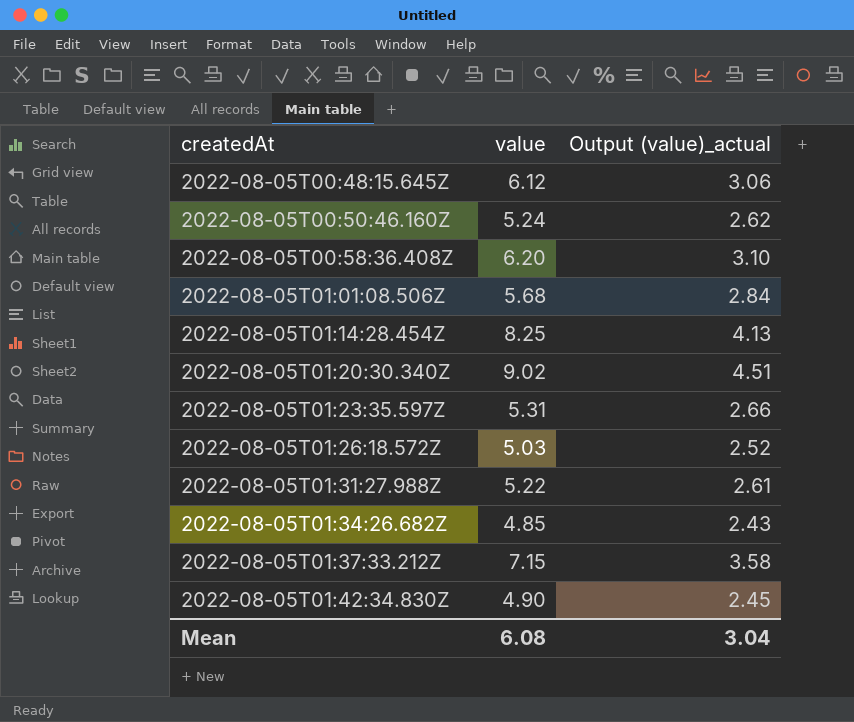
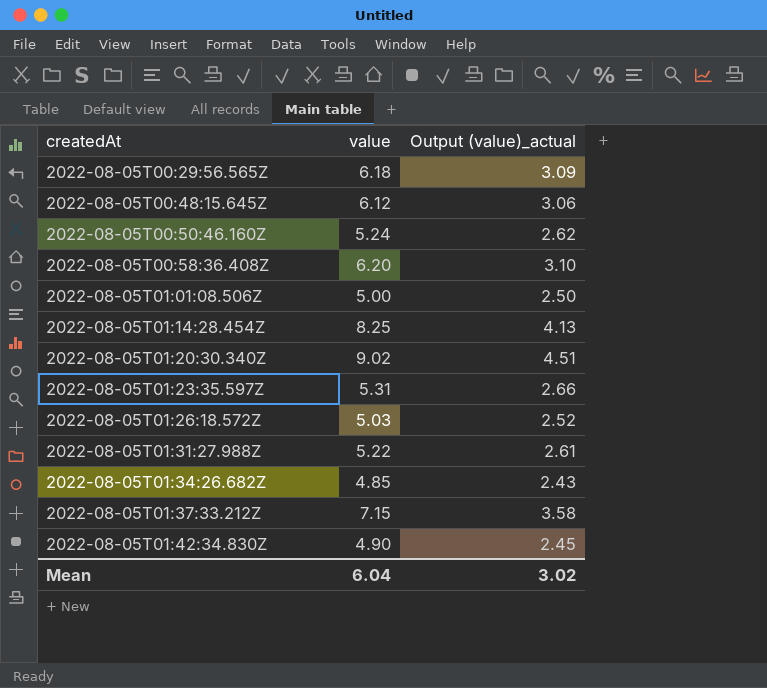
row 2022-08-05T00:29:56.565Z: none -> 6.18 | 3.09
2022-08-05T01:01:08.506Z | value: 5.68 -> 5.00
2022-08-05T01:01:08.506Z | Output (value)_actual: 2.84 -> 2.50
Mean | value: 6.08 -> 6.04
Mean | Output (value)_actual: 3.04 -> 3.02

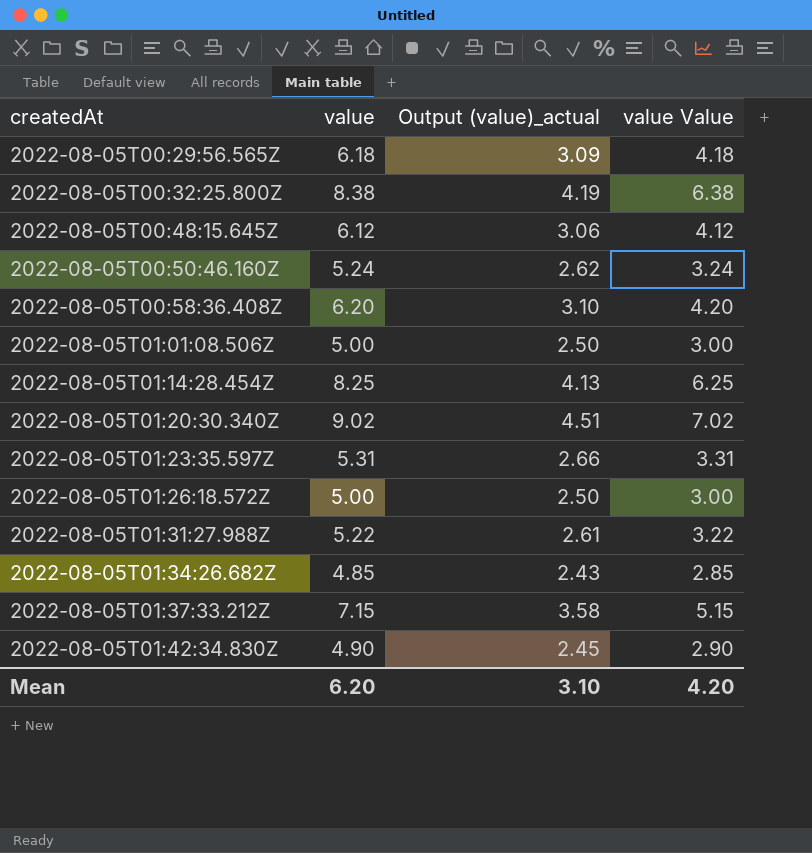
column value Value | formula: none -> [value] - 2
row 2022-08-05T00:32:25.800Z: none -> 8.38 | 4.19 | 6.38
2022-08-05T01:26:18.572Z | value: 5.03 -> 5.00
2022-08-05T01:26:18.572Z | Output (value)_actual: 2.52 -> 2.50
Mean | value: 6.04 -> 6.20
Mean | Output (value)_actual: 3.02 -> 3.10

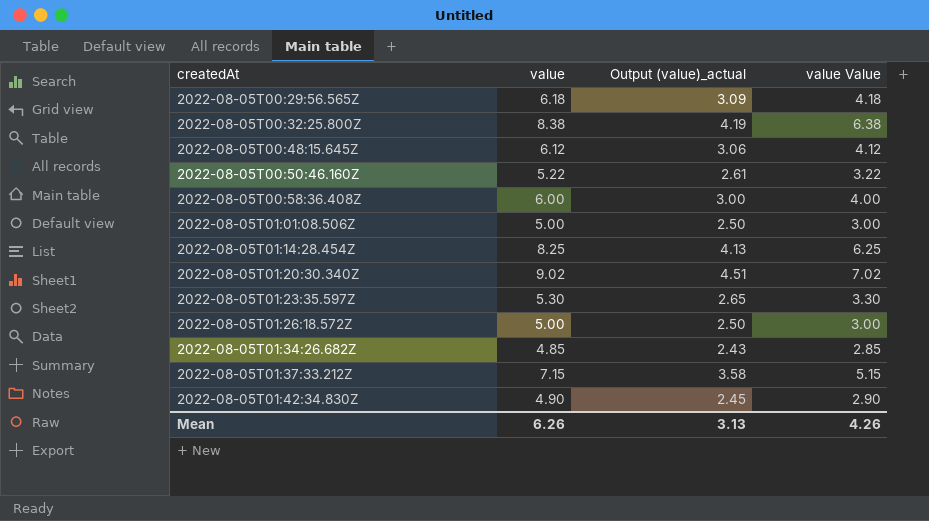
row 2022-08-05T01:31:27.988Z: 5.22 | 2.61 | 3.22 -> none
2022-08-05T00:50:46.160Z | value: 5.24 -> 5.22
2022-08-05T00:50:46.160Z | Output (value)_actual: 2.62 -> 2.61
2022-08-05T00:50:46.160Z | value Value: 3.24 -> 3.22
2022-08-05T00:58:36.408Z | value: 6.20 -> 6.00
2022-08-05T00:58:36.408Z | Output (value)_actual: 3.10 -> 3.00
2022-08-05T00:58:36.408Z | value Value: 4.20 -> 4.00
2022-08-05T01:23:35.597Z | value: 5.31 -> 5.30
2022-08-05T01:23:35.597Z | Output (value)_actual: 2.66 -> 2.65
2022-08-05T01:23:35.597Z | value Value: 3.31 -> 3.30
Mean | value: 6.20 -> 6.26
Mean | Output (value)_actual: 3.10 -> 3.13
Mean | value Value: 4.20 -> 4.26

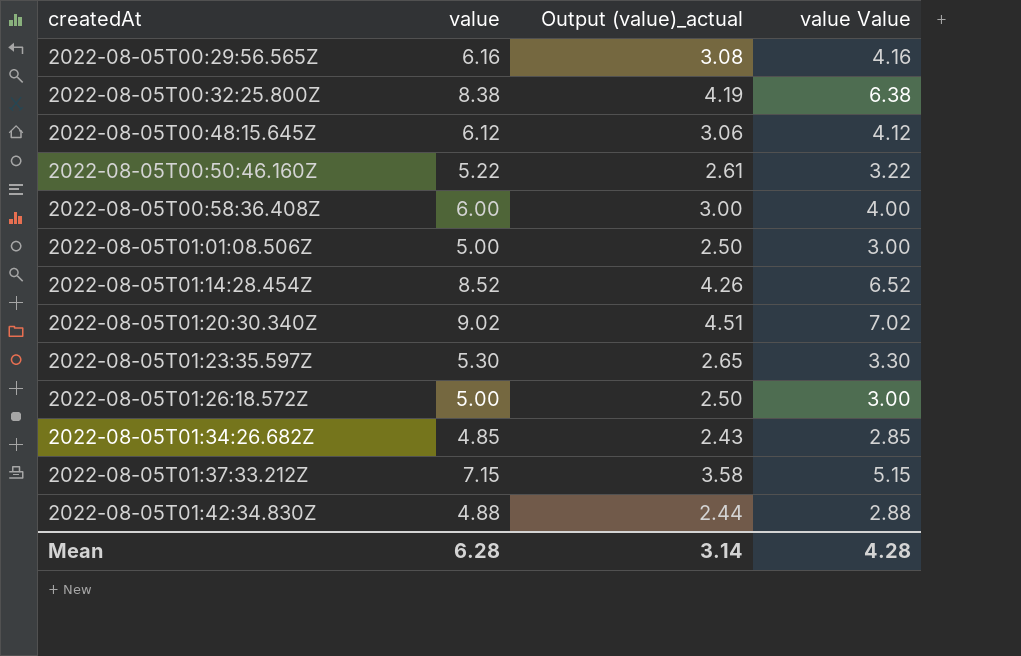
2022-08-05T00:29:56.565Z | value: 6.18 -> 6.16
2022-08-05T00:29:56.565Z | Output (value)_actual: 3.09 -> 3.08
2022-08-05T00:29:56.565Z | value Value: 4.18 -> 4.16
2022-08-05T01:14:28.454Z | value: 8.25 -> 8.52
2022-08-05T01:14:28.454Z | Output (value)_actual: 4.13 -> 4.26
2022-08-05T01:14:28.454Z | value Value: 6.25 -> 6.52
2022-08-05T01:42:34.830Z | value: 4.90 -> 4.88
2022-08-05T01:42:34.830Z | Output (value)_actual: 2.45 -> 2.44
2022-08-05T01:42:34.830Z | value Value: 2.90 -> 2.88
Mean | value: 6.26 -> 6.28
Mean | Output (value)_actual: 3.13 -> 3.14
Mean | value Value: 4.26 -> 4.28

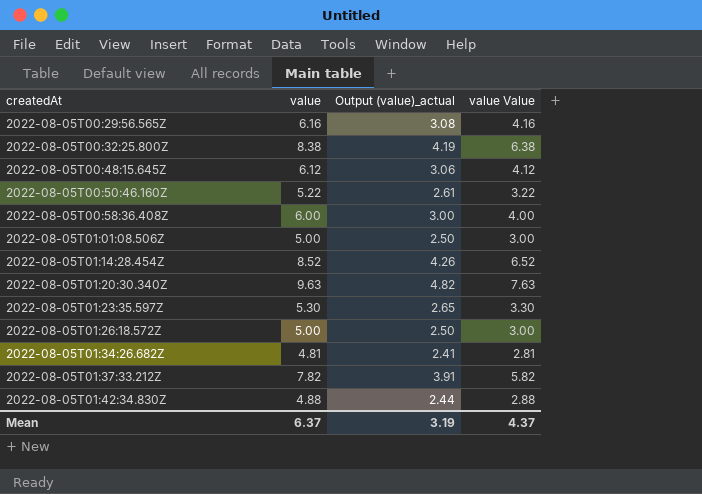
2022-08-05T01:20:30.340Z | value: 9.02 -> 9.63
2022-08-05T01:20:30.340Z | Output (value)_actual: 4.51 -> 4.82
2022-08-05T01:20:30.340Z | value Value: 7.02 -> 7.63
2022-08-05T01:34:26.682Z | value: 4.85 -> 4.81
2022-08-05T01:34:26.682Z | Output (value)_actual: 2.43 -> 2.41
2022-08-05T01:34:26.682Z | value Value: 2.85 -> 2.81
2022-08-05T01:37:33.212Z | value: 7.15 -> 7.82
2022-08-05T01:37:33.212Z | Output (value)_actual: 3.58 -> 3.91
2022-08-05T01:37:33.212Z | value Value: 5.15 -> 5.82
Mean | value: 6.28 -> 6.37
Mean | Output (value)_actual: 3.14 -> 3.19
Mean | value Value: 4.28 -> 4.37

